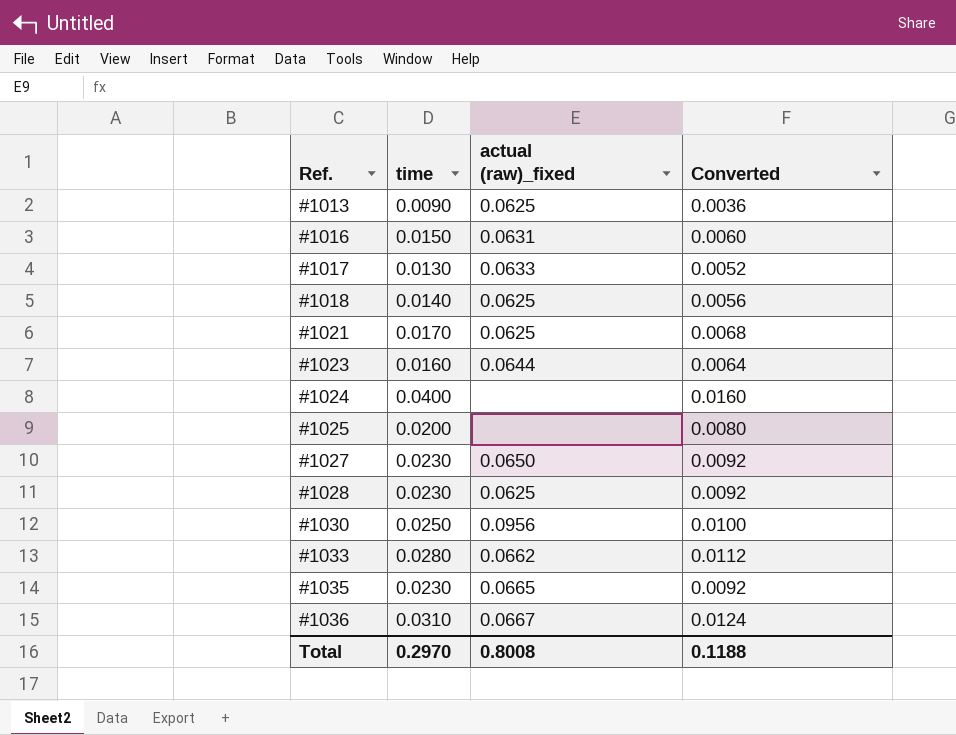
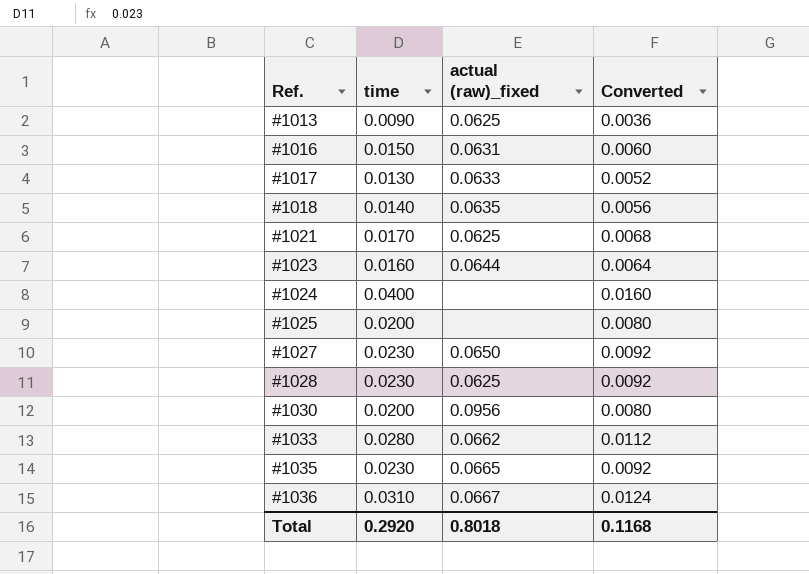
#1018 | actual (raw)_fixed: 0.0625 -> 0.0635
#1030 | time: 0.0250 -> 0.0200
#1030 | Converted: 0.0100 -> 0.0080
Total | time: 0.2970 -> 0.2920
Total | actual (raw)_fixed: 0.8008 -> 0.8018
Total | Converted: 0.1188 -> 0.1168

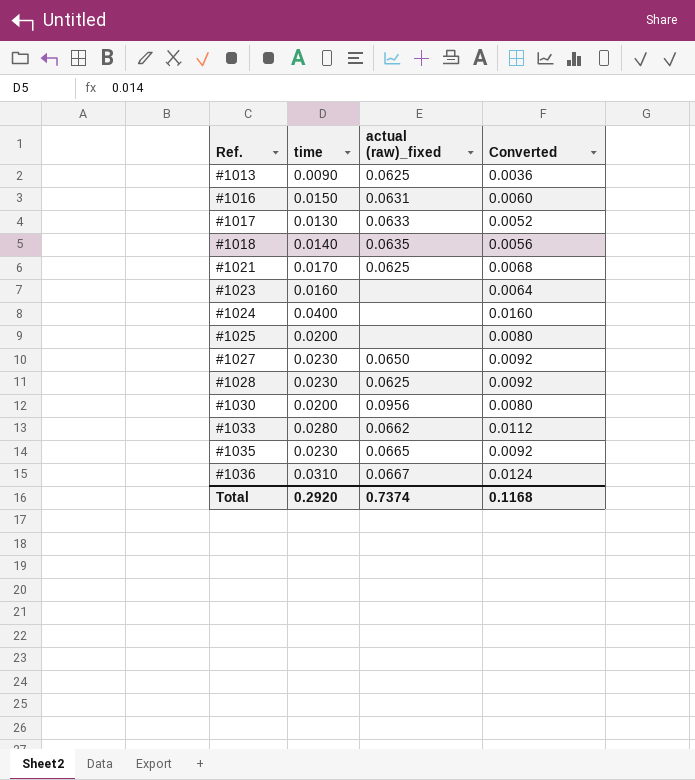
#1023 | actual (raw)_fixed: 0.0644 -> none
Total | actual (raw)_fixed: 0.8018 -> 0.7374

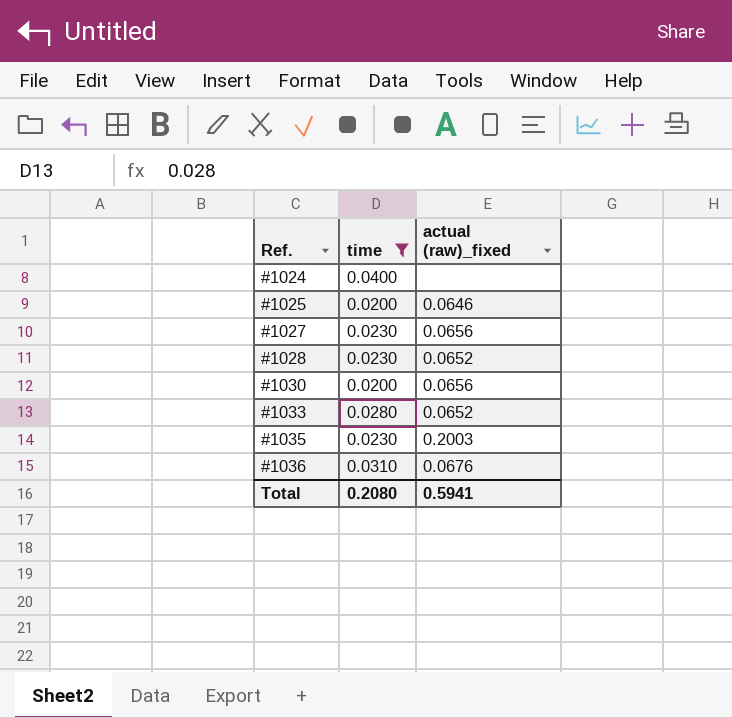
filter: none -> time >= 0.0200
column Converted | formula: [time] * 0.4 -> none
#1025 | actual (raw)_fixed: none -> 0.0646
#1027 | actual (raw)_fixed: 0.0650 -> 0.0656
#1028 | actual (raw)_fixed: 0.0625 -> 0.0652
#1030 | actual (raw)_fixed: 0.0956 -> 0.0656
#1033 | actual (raw)_fixed: 0.0662 -> 0.0652
#1035 | actual (raw)_fixed: 0.0665 -> 0.2003
#1036 | actual (raw)_fixed: 0.0667 -> 0.0676
Total | time: 0.2920 -> 0.2080
Total | actual (raw)_fixed: 0.7374 -> 0.5941

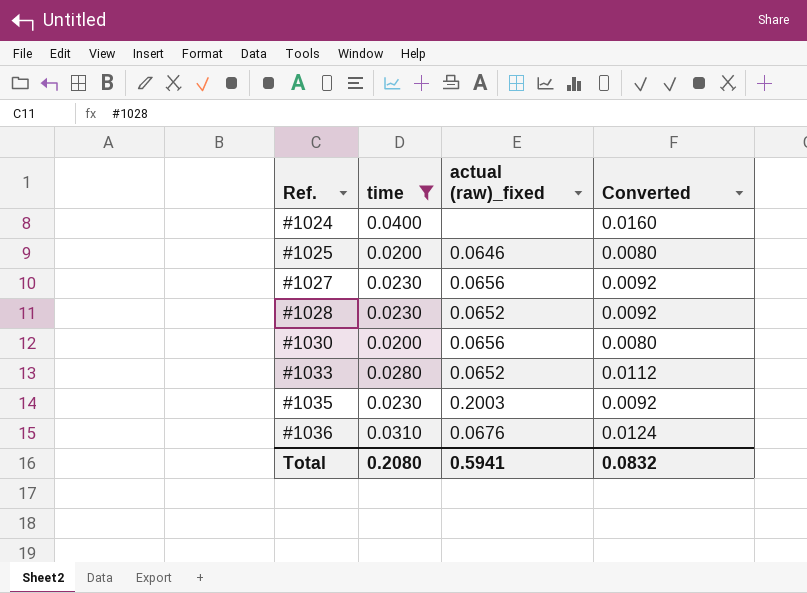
column Converted | formula: none -> [time] * 0.4

